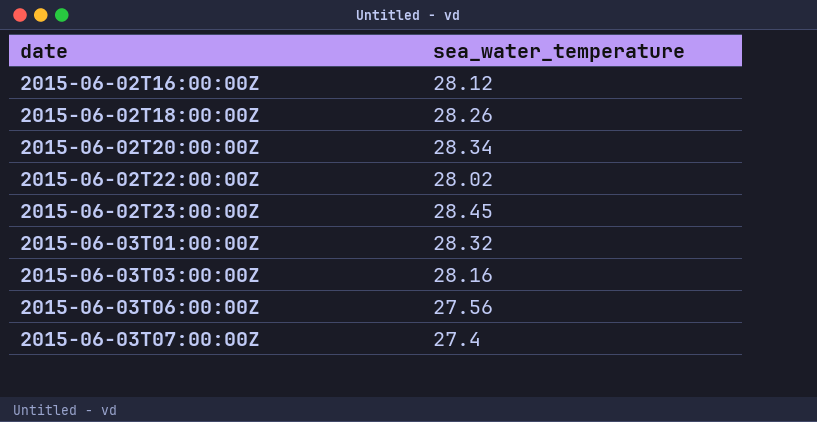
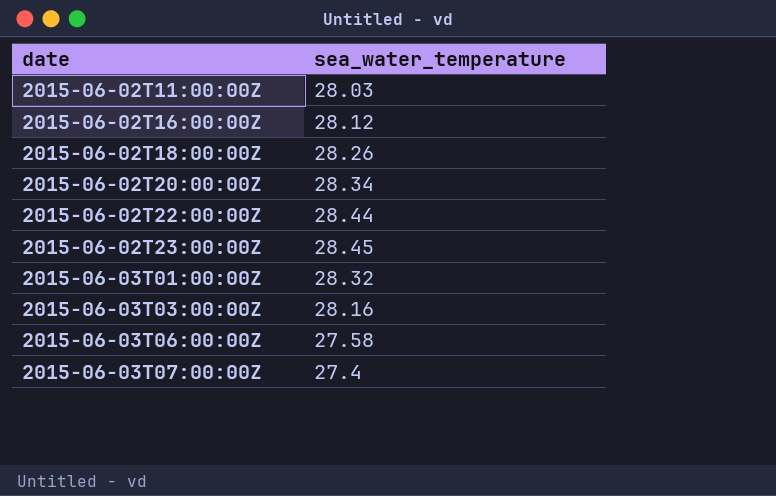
row 2015-06-02T11:00:00Z: none -> 28.03
2015-06-02T22:00:00Z | sea_water_temperature: 28.02 -> 28.44
2015-06-03T06:00:00Z | sea_water_temperature: 27.56 -> 27.58

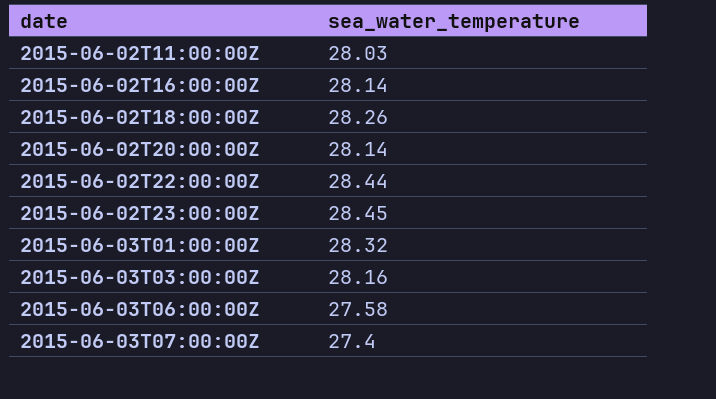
2015-06-02T16:00:00Z | sea_water_temperature: 28.12 -> 28.14
2015-06-02T20:00:00Z | sea_water_temperature: 28.34 -> 28.14

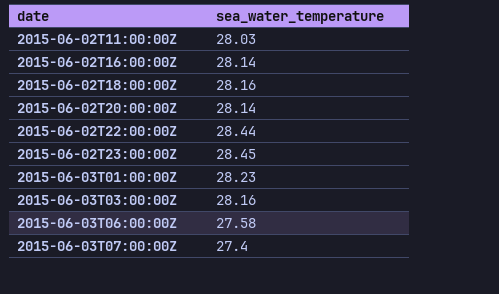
2015-06-02T18:00:00Z | sea_water_temperature: 28.26 -> 28.16
2015-06-03T01:00:00Z | sea_water_temperature: 28.32 -> 28.23

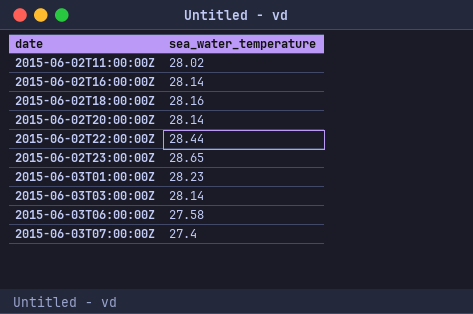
2015-06-02T11:00:00Z | sea_water_temperature: 28.03 -> 28.02
2015-06-02T23:00:00Z | sea_water_temperature: 28.45 -> 28.65
2015-06-03T03:00:00Z | sea_water_temperature: 28.16 -> 28.14

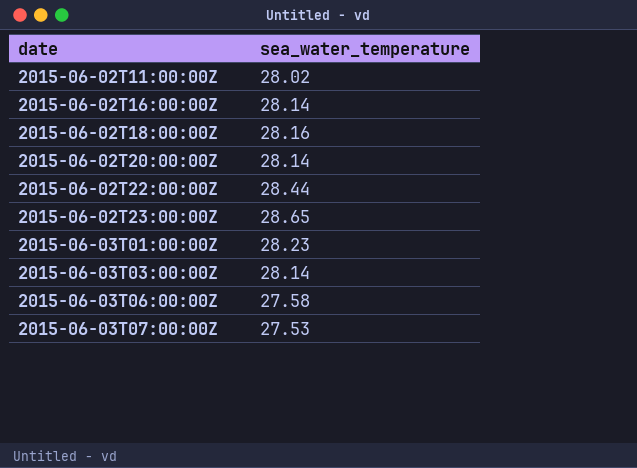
2015-06-03T07:00:00Z | sea_water_temperature: 27.4 -> 27.53

